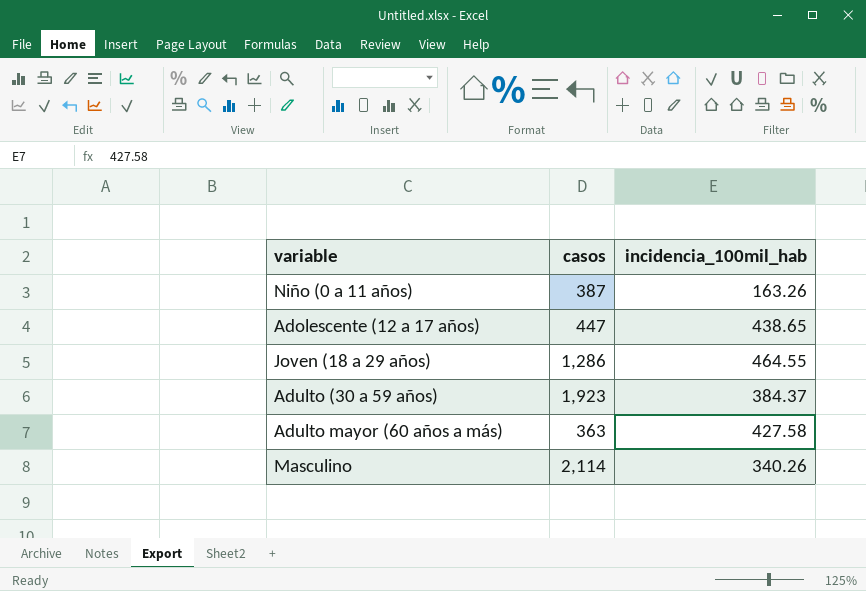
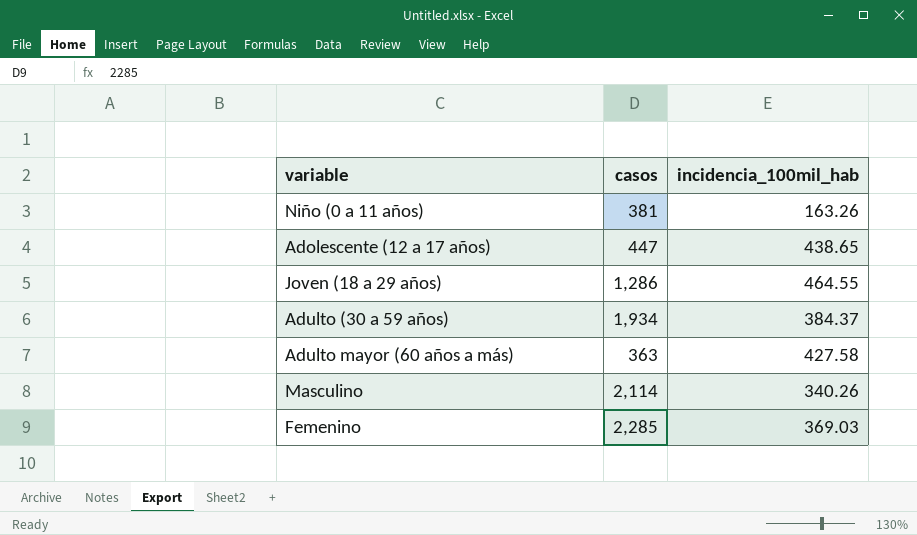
Niño (0 a 11 años) | casos: 387 -> 381
Adulto (30 a 59 años) | casos: 1,923 -> 1,934
row Femenino: none -> 2,285 | 369.03

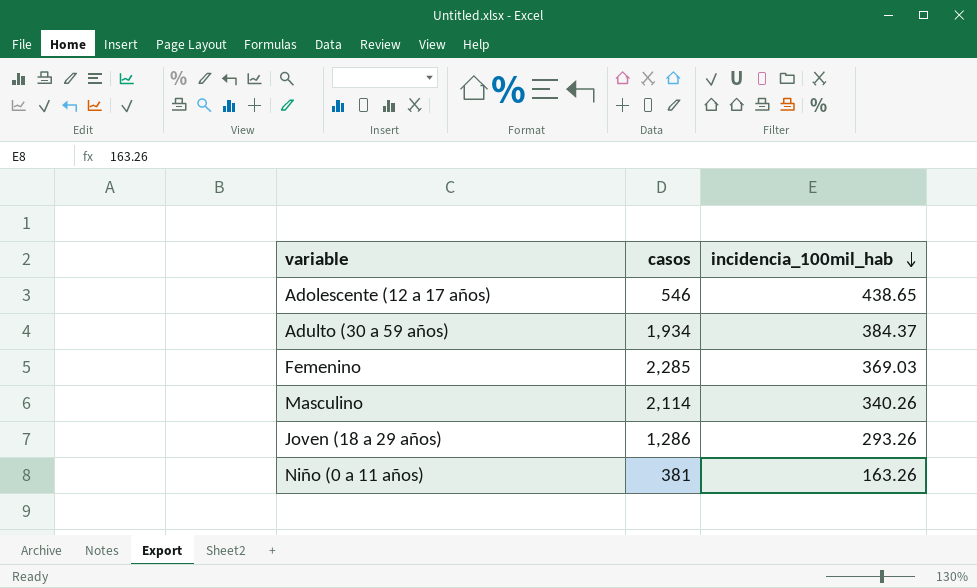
row order: none -> incidencia_100mil_hab descending
row Adulto mayor (60 años a más): 363 | 427.58 -> none
Adolescente (12 a 17 años) | casos: 447 -> 546
Joven (18 a 29 años) | incidencia_100mil_hab: 464.55 -> 293.26

